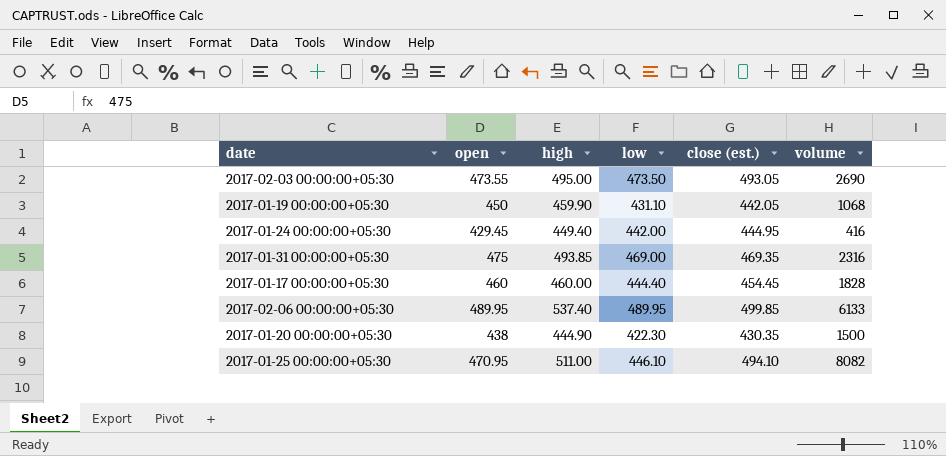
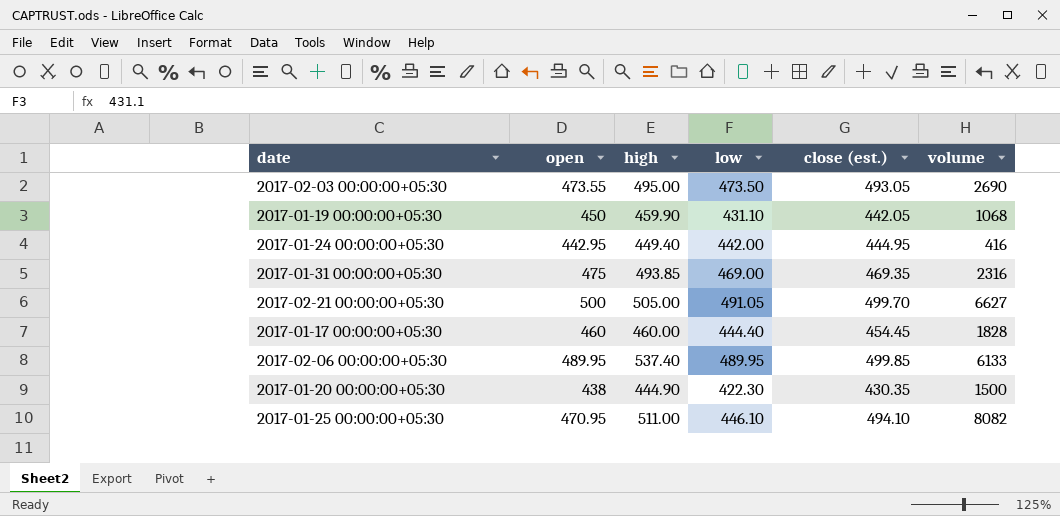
2017-01-24 00:00:00+05:30 | open: 429.45 -> 442.95
row 2017-02-21 00:00:00+05:30: none -> 500 | 505.00 | 491.05 | 499.70 | 6627

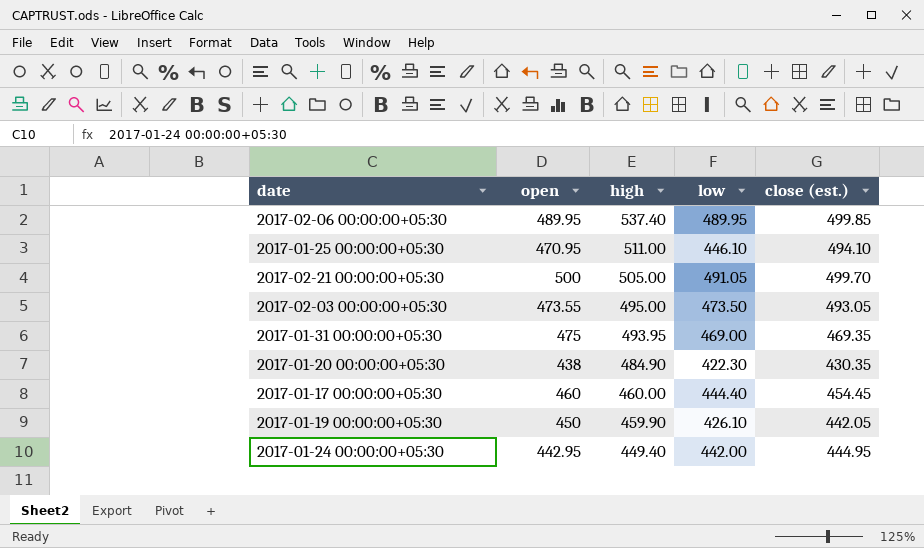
row order: none -> high descending
column volume | position: 6 -> none
2017-01-31 00:00:00+05:30 | high: 493.85 -> 493.95
2017-01-20 00:00:00+05:30 | high: 444.90 -> 484.90
2017-01-19 00:00:00+05:30 | low: 431.10 -> 426.10

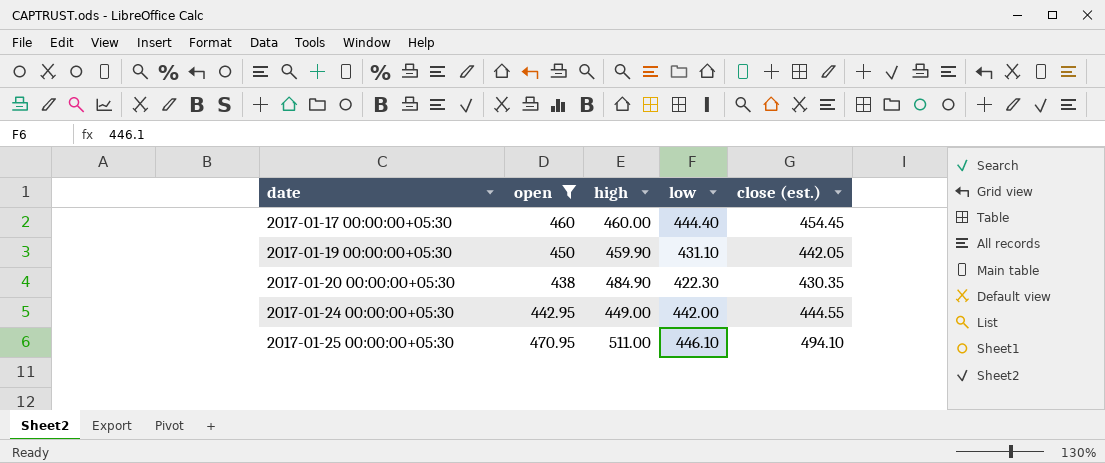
filter: none -> open <= 470.95
row order: high descending -> date ascending
2017-01-19 00:00:00+05:30 | low: 426.10 -> 431.10
2017-01-24 00:00:00+05:30 | high: 449.40 -> 449.00
2017-01-24 00:00:00+05:30 | close (est.): 444.95 -> 444.55

